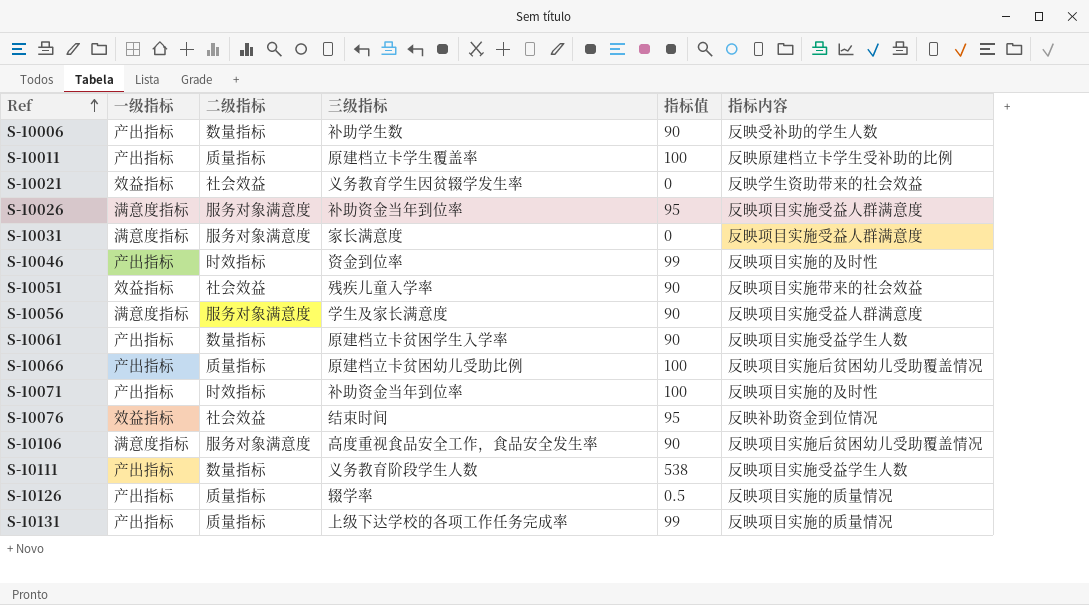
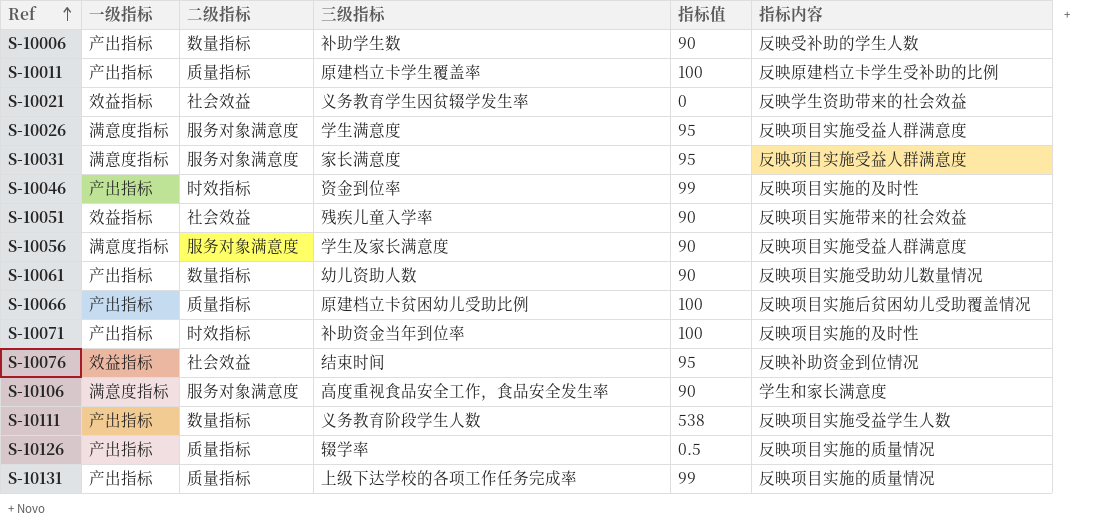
S-10026 | 三级指标: 补助资金当年到位率 -> 学生满意度
S-10031 | 指标值: 0 -> 95
S-10061 | 三级指标: 原建档立卡贫困学生入学率 -> 幼儿资助人数
S-10061 | 指标内容: 反映项目实施受益学生人数 -> 反映项目实施受助幼儿数量情况
S-10106 | 指标内容: 反映项目实施后贫困幼儿受助覆盖情况 -> 学生和家长满意度

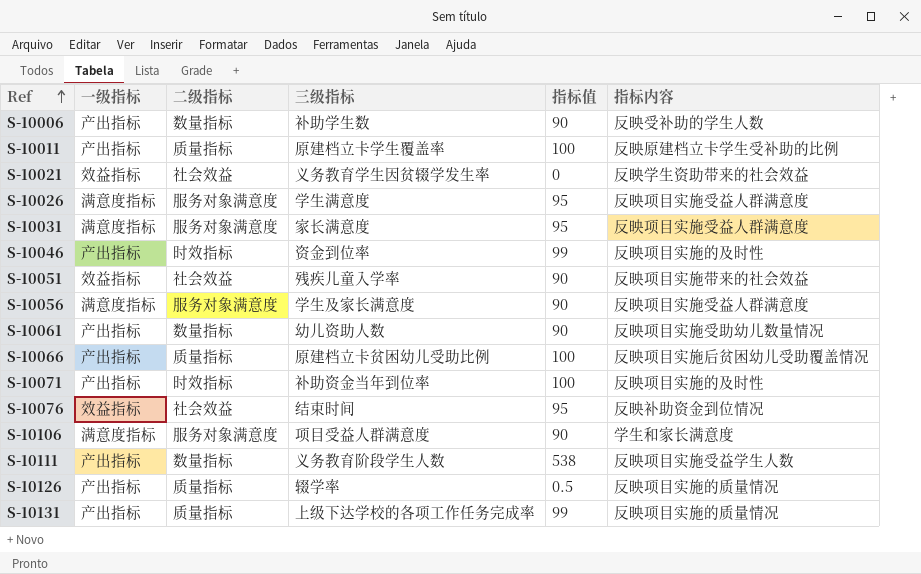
S-10106 | 三级指标: 高度重视食品安全工作，食品安全发生率 -> 项目受益人群满意度

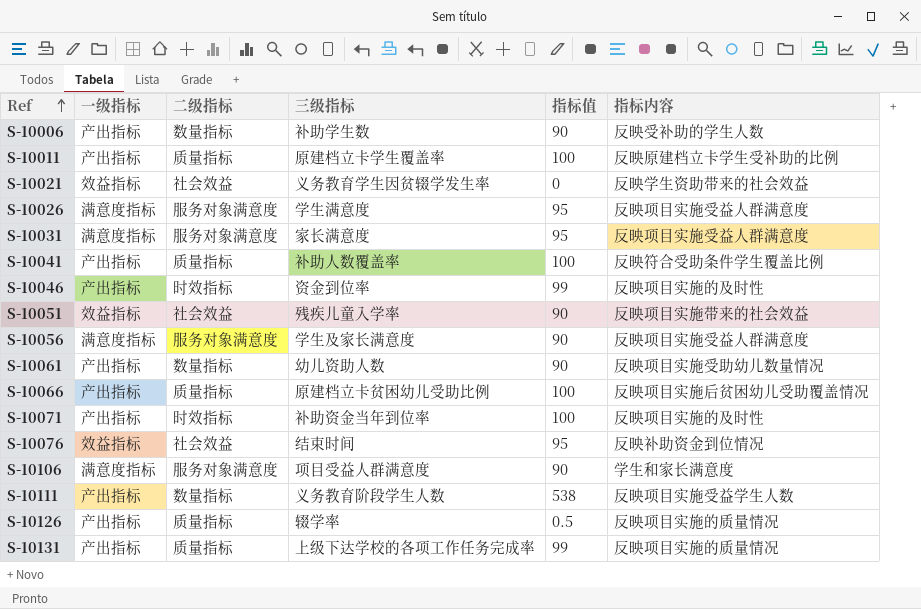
row S-10041: none -> 产出指标 | 质量指标 | 补助人数覆盖率 | 100 | 反映符合受助条件学生覆盖比例

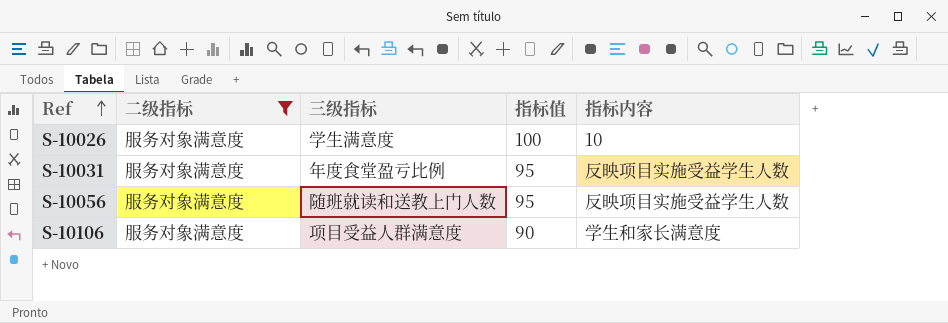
filter: none -> 二级指标 = 服务对象满意度
column 一级指标 | position: 2 -> none
S-10026 | 指标值: 95 -> 100
S-10026 | 指标内容: 反映项目实施受益人群满意度 -> 10
S-10031 | 三级指标: 家长满意度 -> 年度食堂盈亏比例
S-10031 | 指标内容: 反映项目实施受益人群满意度 -> 反映项目实施受益学生人数
S-10056 | 三级指标: 学生及家长满意度 -> 随班就读和送教上门人数
S-10056 | 指标值: 90 -> 95
S-10056 | 指标内容: 反映项目实施受益人群满意度 -> 反映项目实施受益学生人数

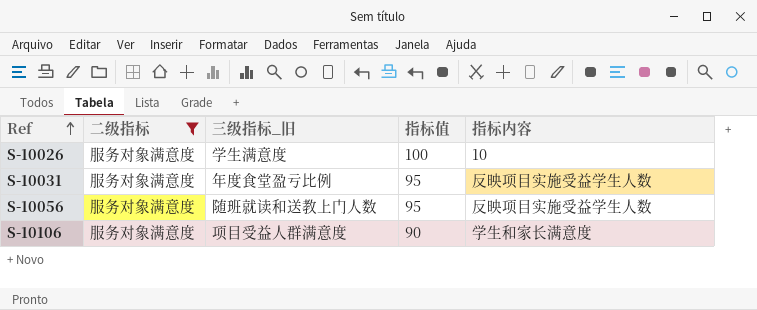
column name: 三级指标 -> 三级指标_旧

